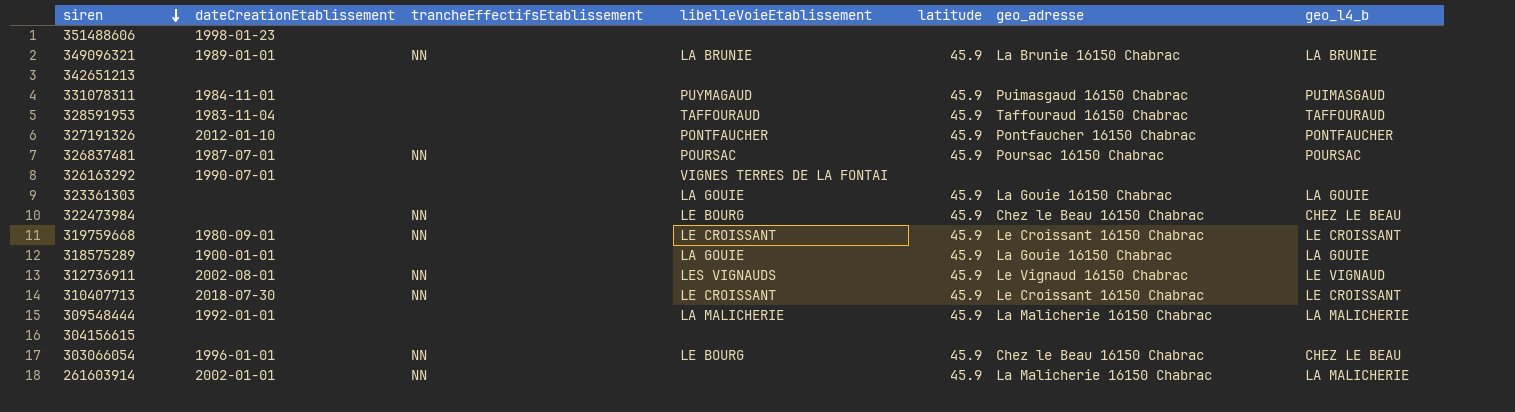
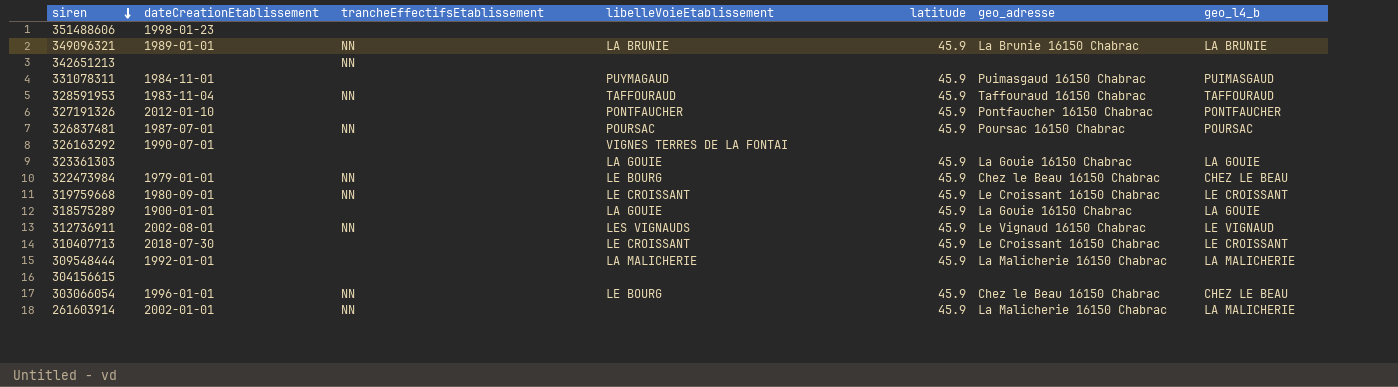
342651213 | trancheEffectifsEtablissement: none -> NN
328591953 | trancheEffectifsEtablissement: none -> NN
322473984 | dateCreationEtablissement: none -> 1979-01-01
310407713 | trancheEffectifsEtablissement: NN -> none

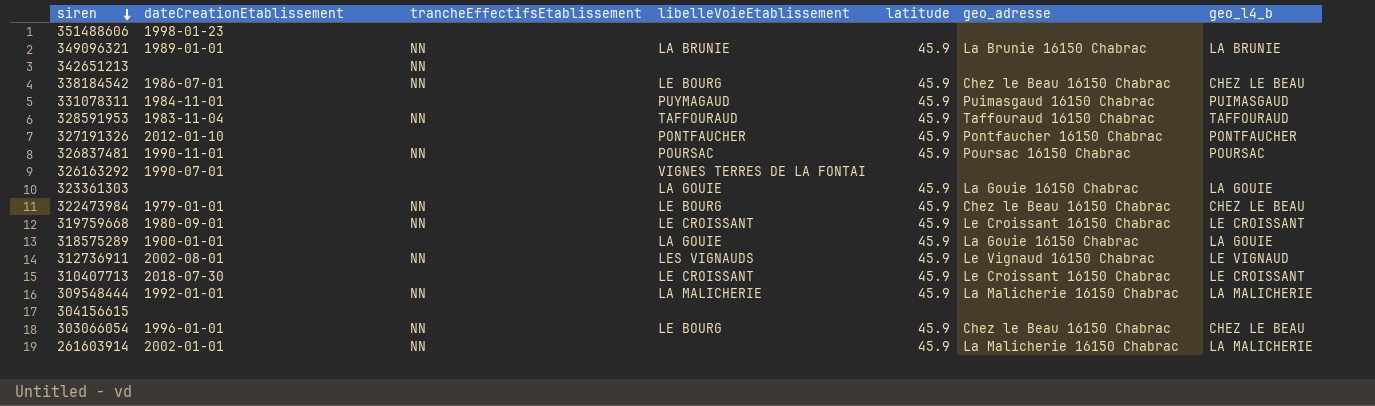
row 338184542: none -> 1986-07-01 | NN | LE BOURG | 45.9 | Chez le Beau 16150 Chabrac | CHEZ LE BEAU
326837481 | dateCreationEtablissement: 1987-07-01 -> 1990-11-01
309548444 | trancheEffectifsEtablissement: none -> NN

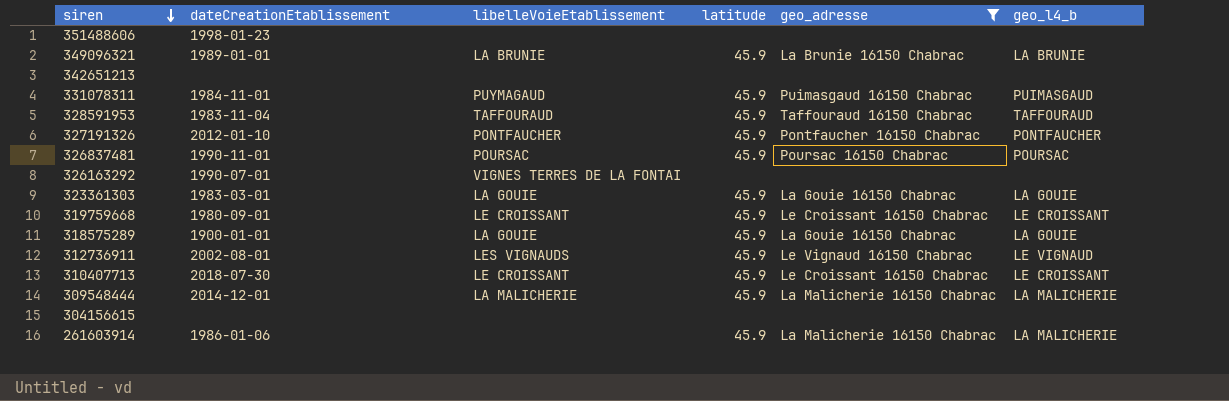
filter: none -> geo_adresse != Chez le Beau 16150 Chabrac
column trancheEffectifsEtablissement | position: 3 -> none
323361303 | dateCreationEtablissement: none -> 1983-03-01
309548444 | dateCreationEtablissement: 1992-01-01 -> 2014-12-01
261603914 | dateCreationEtablissement: 2002-01-01 -> 1986-01-06

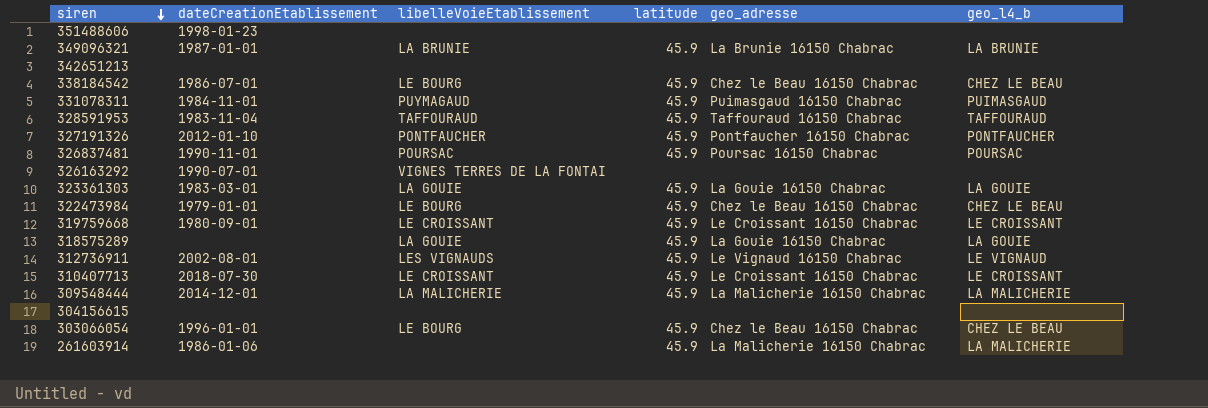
filter: geo_adresse != Chez le Beau 16150 Chabrac -> none
349096321 | dateCreationEtablissement: 1989-01-01 -> 1987-01-01
318575289 | dateCreationEtablissement: 1900-01-01 -> none

